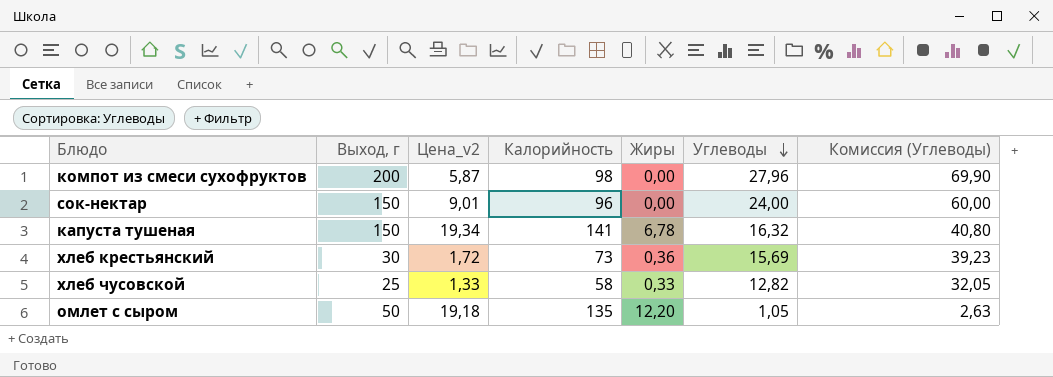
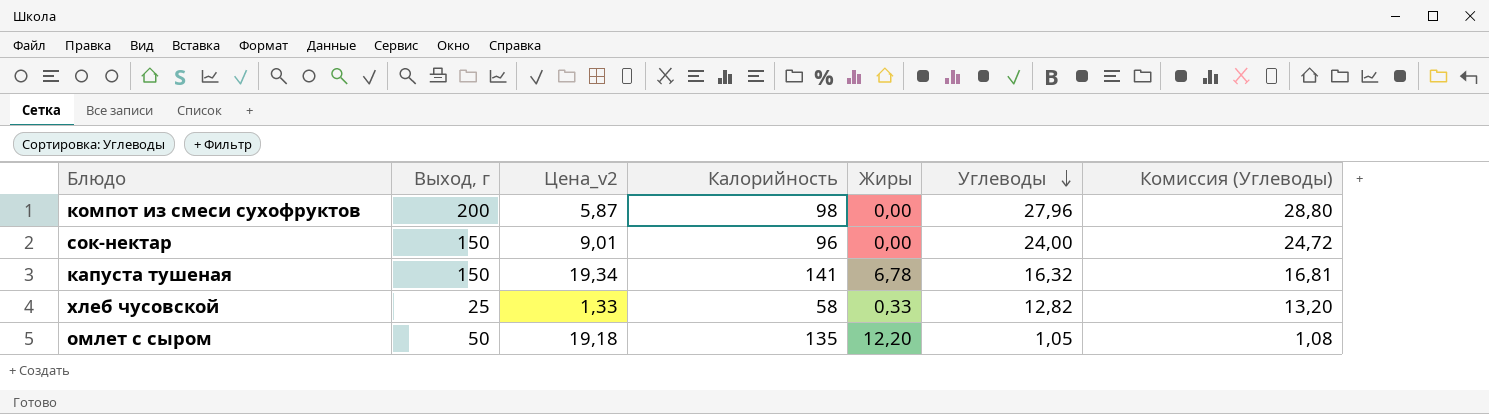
column Комиссия (Углеводы) | formula: [Углеводы] * 2,5 -> [Углеводы] * 1,03
row хлеб крестьянский: 30 | 1,72 | 73 | 0,36 | 15,69 | 39,23 -> none

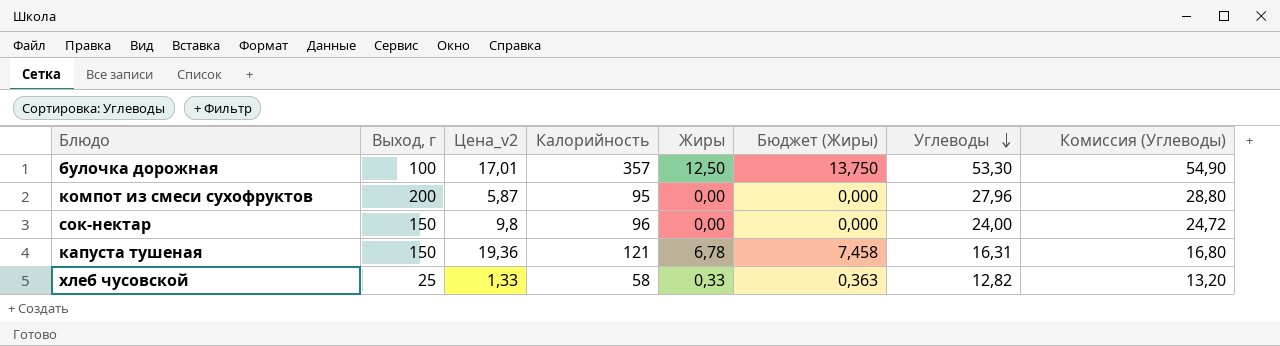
column Бюджет (Жиры) | formula: none -> [Жиры] * 1,1
row омлет с сыром: 50 | 19,18 | 135 | 12,20 | 1,05 | 1,08 -> none
row булочка дорожная: none -> 100 | 17,01 | 357 | 12,50 | 13,750 | 53,30 | 54,90
компот из смеси сухофруктов | Калорийность: 98 -> 95
сок-нектар | Цена_v2: 9,01 -> 9,8
капуста тушеная | Цена_v2: 19,34 -> 19,36
капуста тушеная | Калорийность: 141 -> 121
капуста тушеная | Углеводы: 16,32 -> 16,31
капуста тушеная | Комиссия (Углеводы): 16,81 -> 16,80

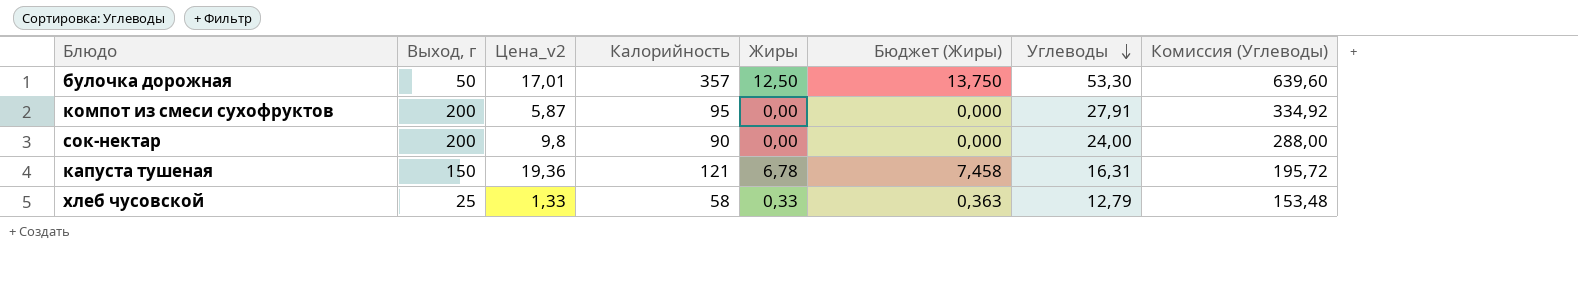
column Комиссия (Углеводы) | formula: [Углеводы] * 1,03 -> [Углеводы] * 12
булочка дорожная | Выход, г: 100 -> 50
компот из смеси сухофруктов | Углеводы: 27,96 -> 27,91
сок-нектар | Выход, г: 150 -> 200
сок-нектар | Калорийность: 96 -> 90
хлеб чусовской | Углеводы: 12,82 -> 12,79

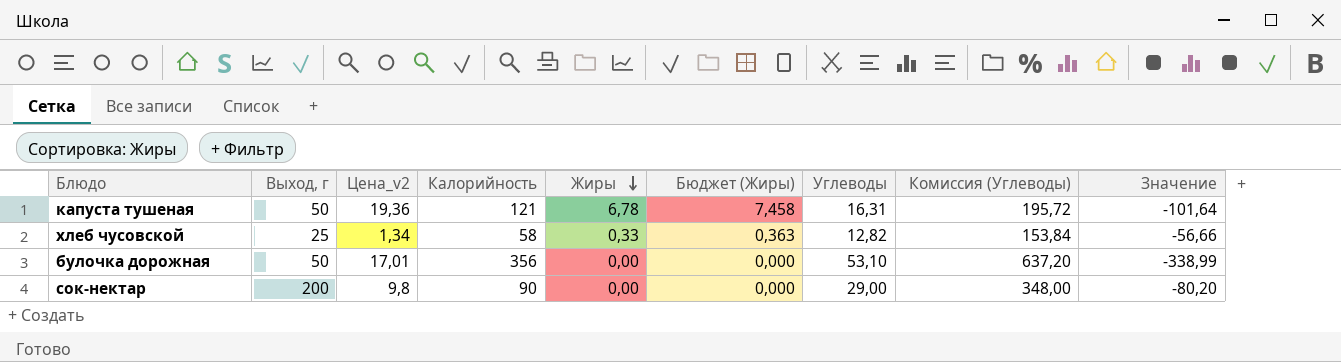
row order: Углеводы descending -> Жиры descending
column Значение | formula: none -> [Цена_v2] - [Калорийность]
row компот из смеси сухофруктов: 200 | 5,87 | 95 | 0,00 | 0,000 | 27,91 | 334,92 -> none
капуста тушеная | Выход, г: 150 -> 50
хлеб чусовской | Цена_v2: 1,33 -> 1,34
хлеб чусовской | Углеводы: 12,79 -> 12,82
хлеб чусовской | Комиссия (Углеводы): 153,48 -> 153,84
булочка дорожная | Калорийность: 357 -> 356
булочка дорожная | Жиры: 12,50 -> 0,00
булочка дорожная | Бюджет (Жиры): 13,750 -> 0,000
булочка дорожная | Углеводы: 53,30 -> 53,10
булочка дорожная | Комиссия (Углеводы): 639,60 -> 637,20
сок-нектар | Углеводы: 24,00 -> 29,00
сок-нектар | Комиссия (Углеводы): 288,00 -> 348,00

